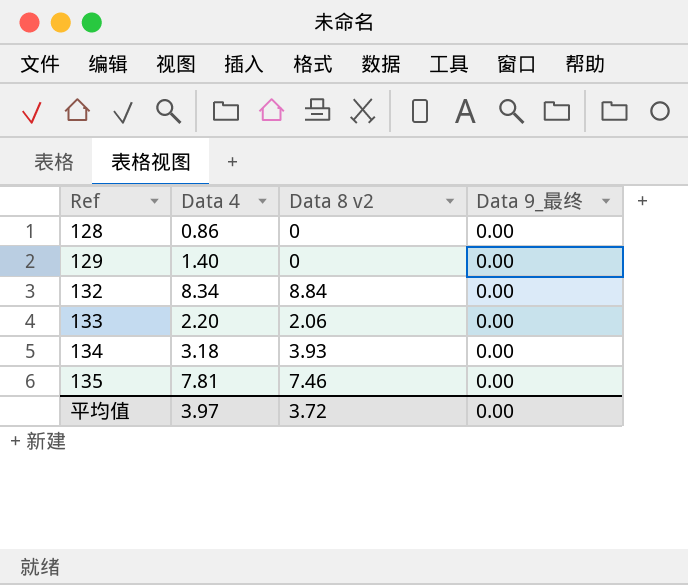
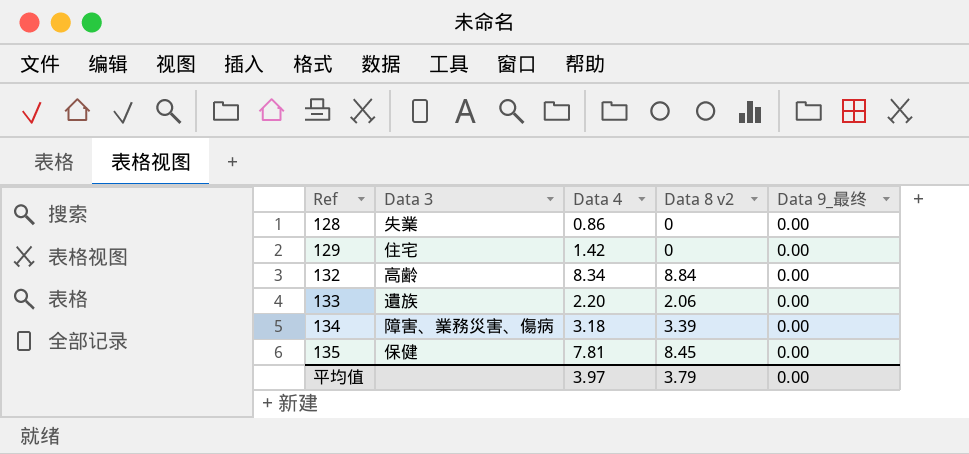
column Data 3 | position: none -> 2
129 | Data 4: 1.40 -> 1.42
134 | Data 8 v2: 3.93 -> 3.39
135 | Data 8 v2: 7.46 -> 8.45
平均值 | Data 8 v2: 3.72 -> 3.79

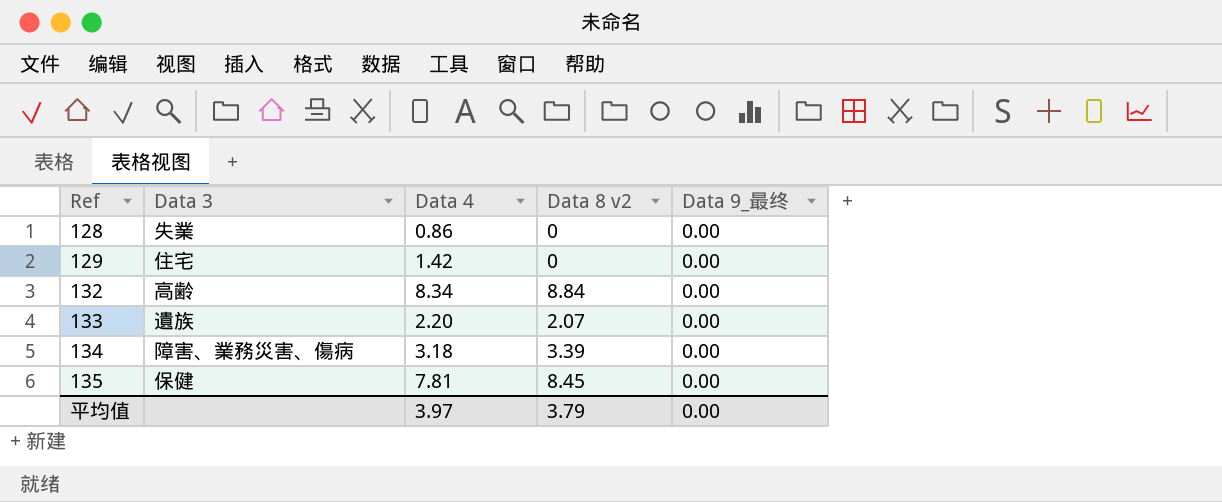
133 | Data 8 v2: 2.06 -> 2.07

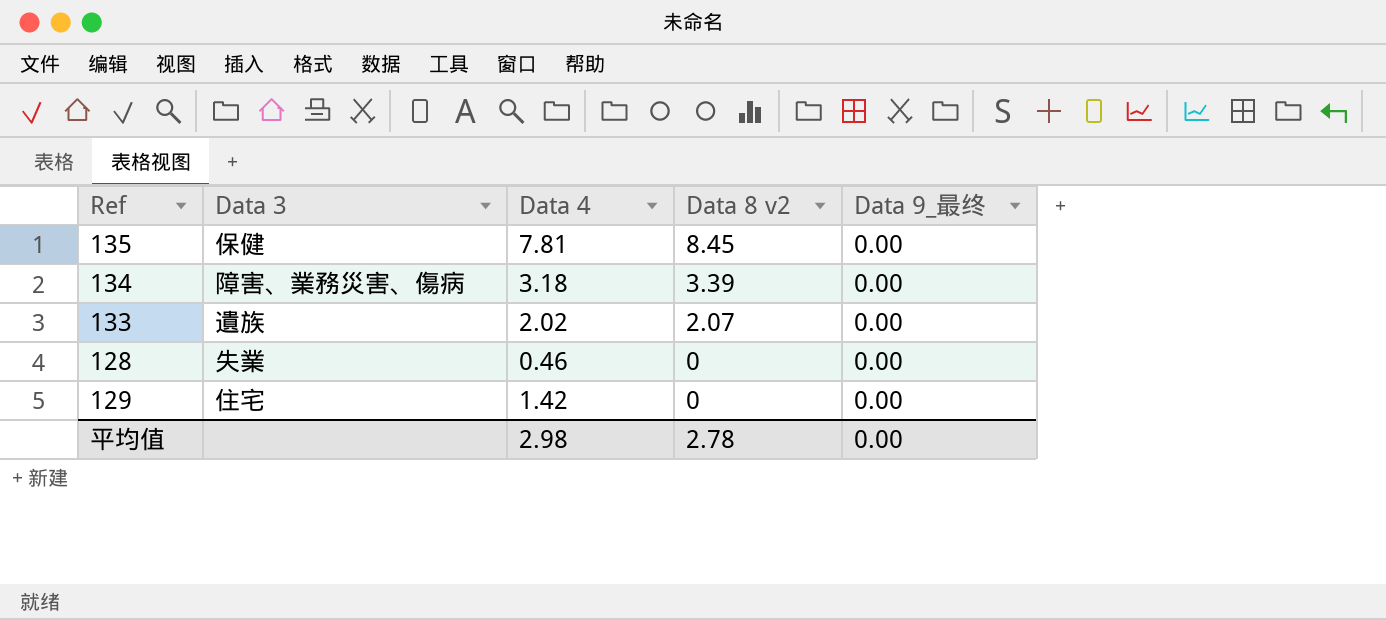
row order: Ref ascending -> Data 8 v2 descending
row 132: 高齢 | 8.34 | 8.84 | 0.00 -> none
133 | Data 4: 2.20 -> 2.02
128 | Data 4: 0.86 -> 0.46
平均值 | Data 4: 3.97 -> 2.98
平均值 | Data 8 v2: 3.79 -> 2.78

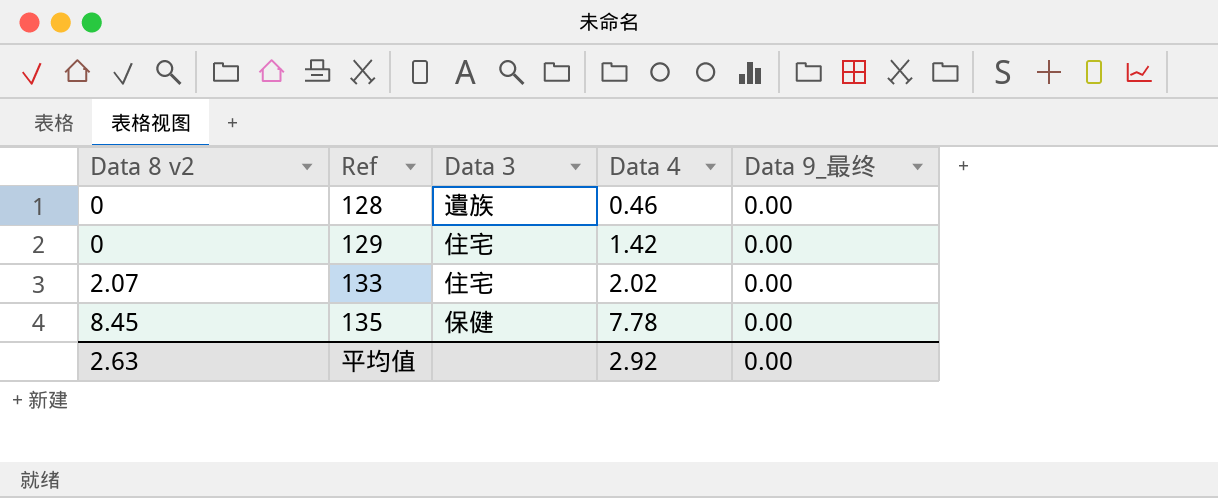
row order: Data 8 v2 descending -> Data 8 v2 ascending
column Data 8 v2 | position: 4 -> 1
row 134: 障害、業務災害、傷病 | 3.18 | 3.39 | 0.00 -> none
128 | Data 3: 失業 -> 遺族
133 | Data 3: 遺族 -> 住宅
135 | Data 4: 7.81 -> 7.78
平均值 | Data 8 v2: 2.78 -> 2.63
平均值 | Data 4: 2.98 -> 2.92

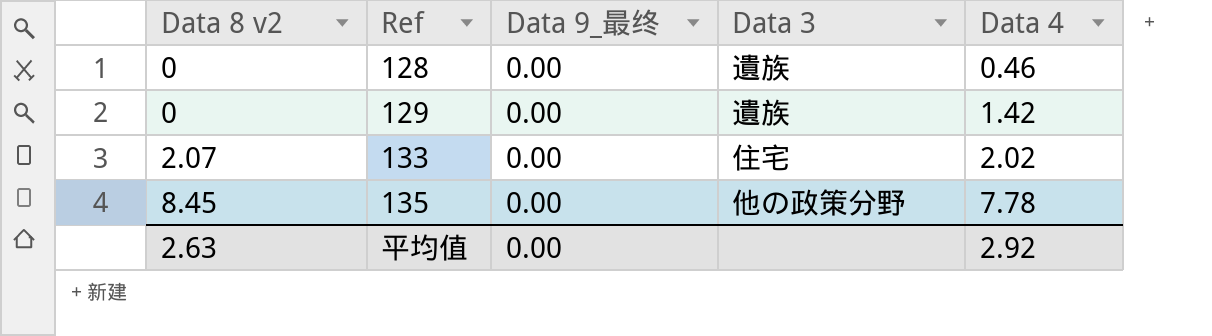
column Data 9_最终 | position: 5 -> 3
129 | Data 3: 住宅 -> 遺族
135 | Data 3: 保健 -> 他の政策分野

